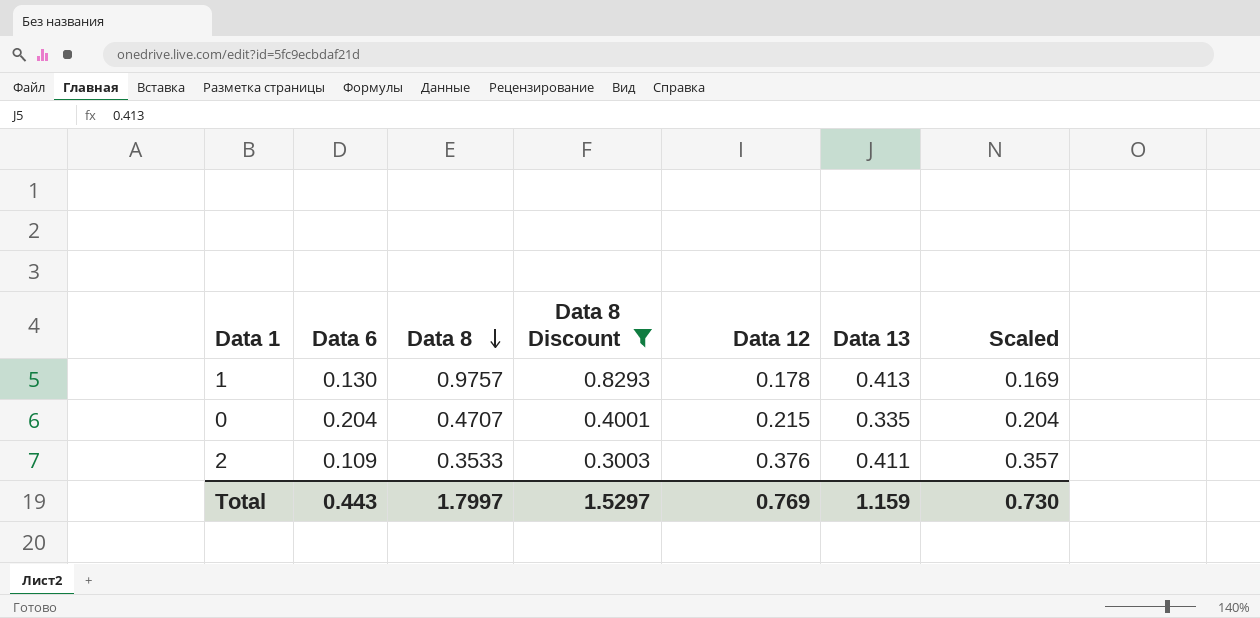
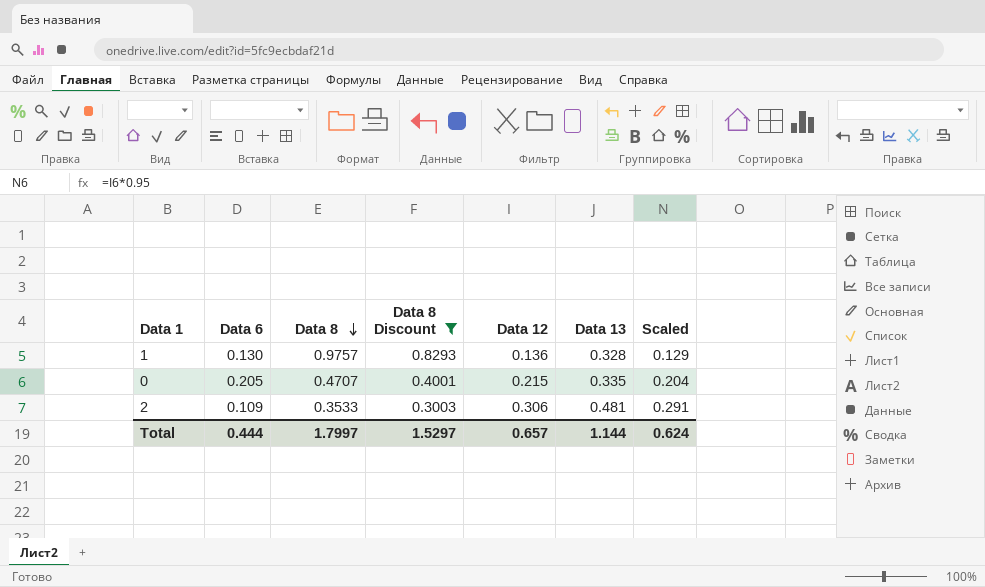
1 | Data 12: 0.178 -> 0.136
1 | Data 13: 0.413 -> 0.328
1 | Scaled: 0.169 -> 0.129
0 | Data 6: 0.204 -> 0.205
2 | Data 12: 0.376 -> 0.306
2 | Data 13: 0.411 -> 0.481
2 | Scaled: 0.357 -> 0.291
Total | Data 6: 0.443 -> 0.444
Total | Data 12: 0.769 -> 0.657
Total | Data 13: 1.159 -> 1.144
Total | Scaled: 0.730 -> 0.624

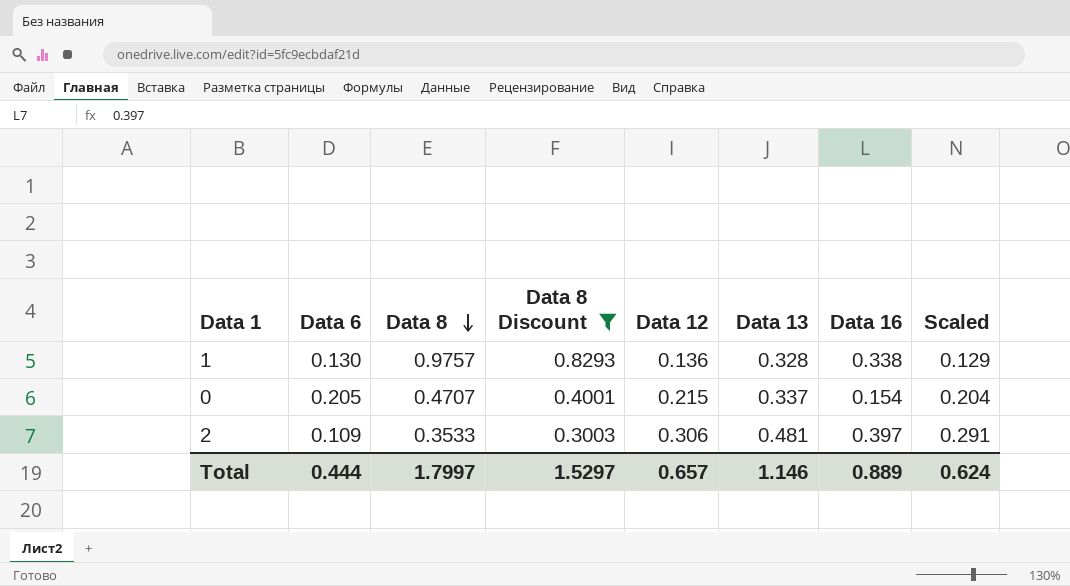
column Data 16 | position: none -> 7
0 | Data 13: 0.335 -> 0.337
Total | Data 13: 1.144 -> 1.146

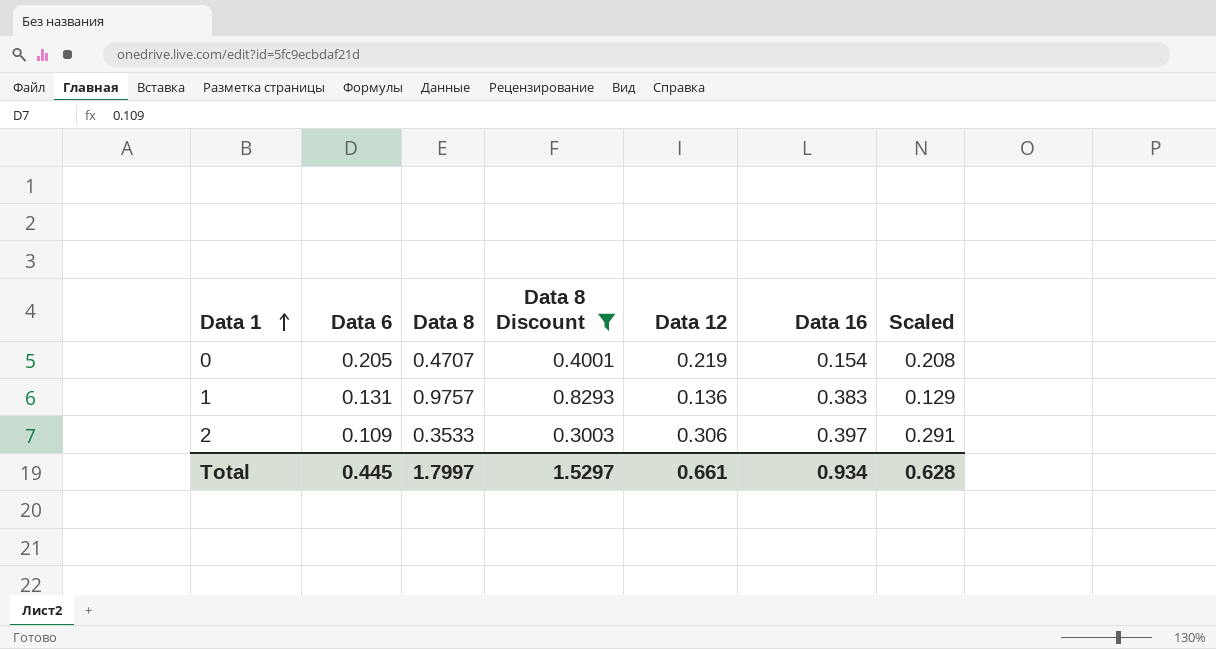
row order: Data 8 descending -> Data 1 ascending
column Data 13 | position: 6 -> none
0 | Data 12: 0.215 -> 0.219
0 | Scaled: 0.204 -> 0.208
1 | Data 6: 0.130 -> 0.131
1 | Data 16: 0.338 -> 0.383
Total | Data 6: 0.444 -> 0.445
Total | Data 12: 0.657 -> 0.661
Total | Data 16: 0.889 -> 0.934
Total | Scaled: 0.624 -> 0.628

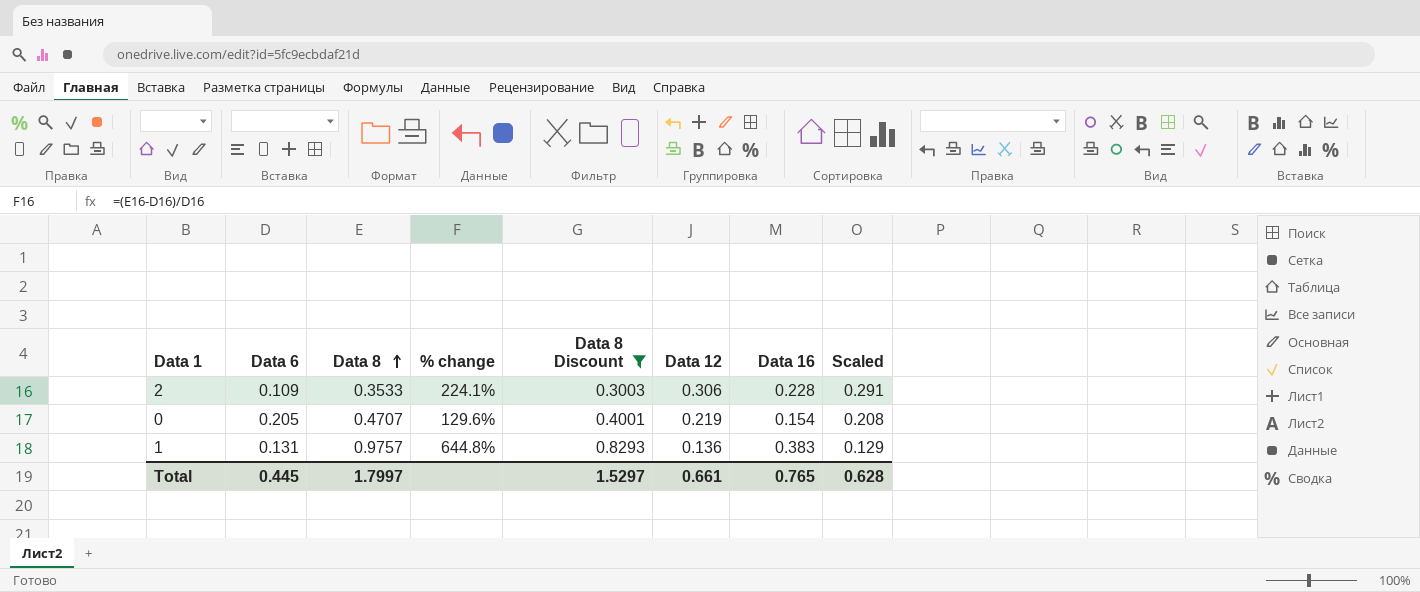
row order: Data 1 ascending -> Data 8 ascending
column % change | formula: none -> ([Data 8] - [Data 6]) / [Data 6]
2 | Data 16: 0.397 -> 0.228
Total | Data 16: 0.934 -> 0.765

